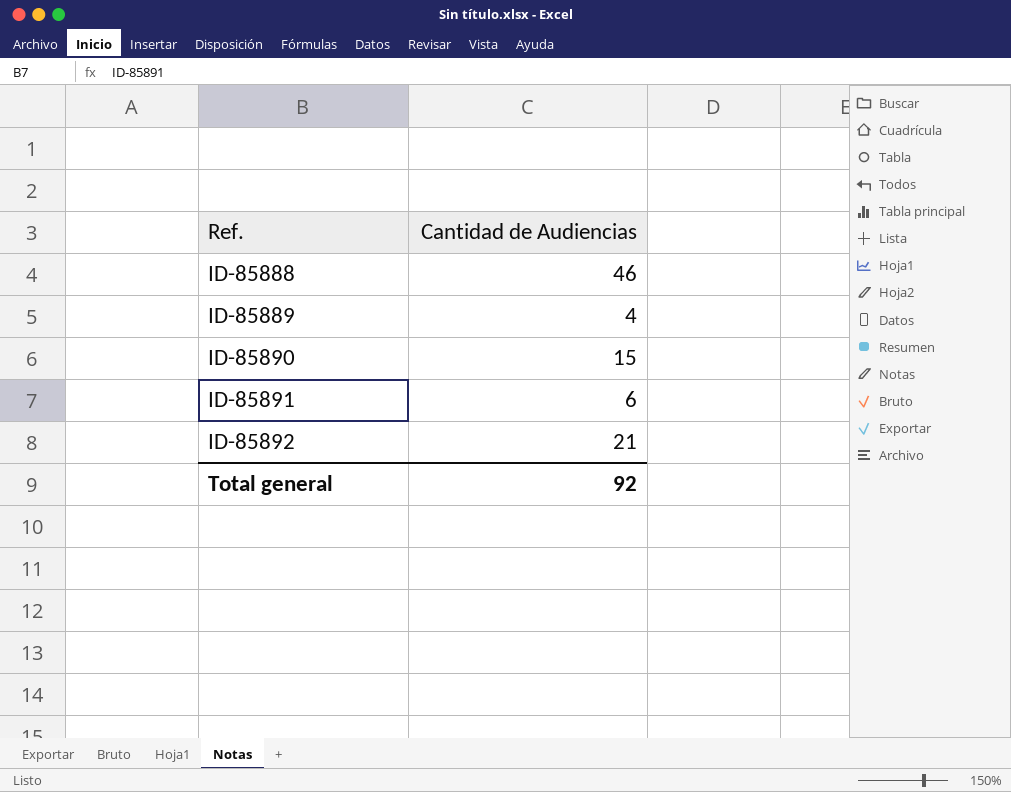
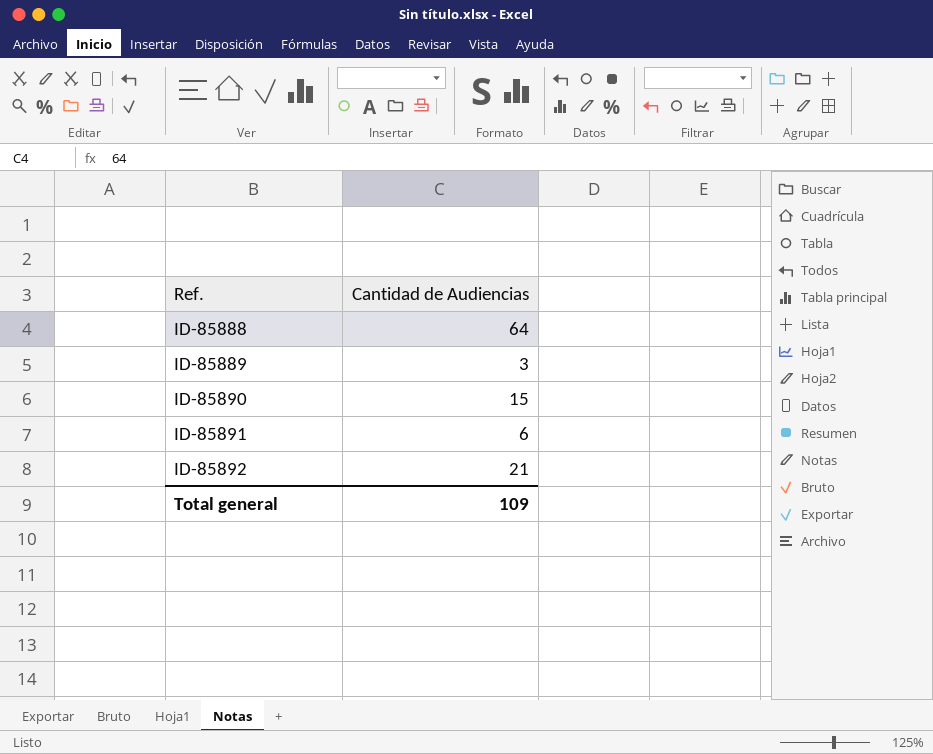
ID-85888 | Cantidad de Audiencias: 46 -> 64
ID-85889 | Cantidad de Audiencias: 4 -> 3
Total general | Cantidad de Audiencias: 92 -> 109

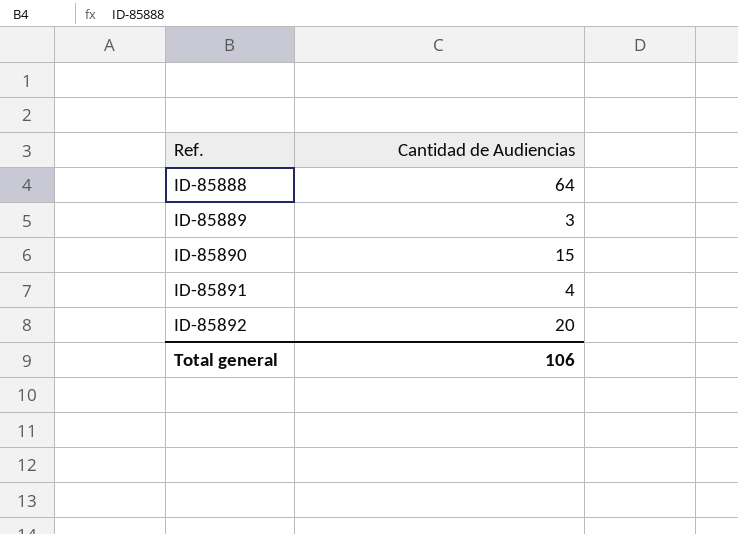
ID-85891 | Cantidad de Audiencias: 6 -> 4
ID-85892 | Cantidad de Audiencias: 21 -> 20
Total general | Cantidad de Audiencias: 109 -> 106

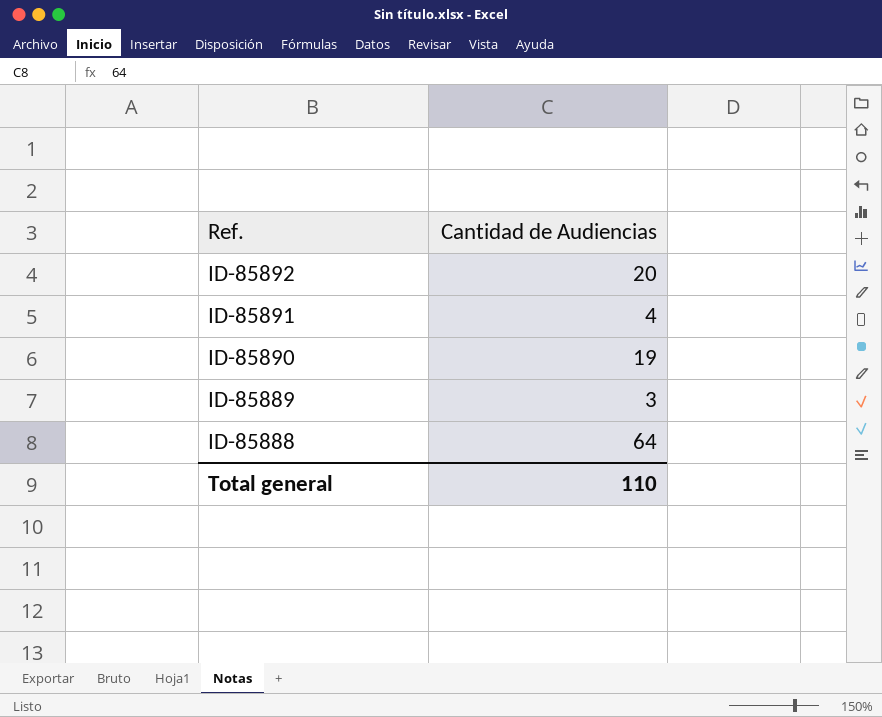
row order: Ref. ascending -> Ref. descending
ID-85890 | Cantidad de Audiencias: 15 -> 19
Total general | Cantidad de Audiencias: 106 -> 110

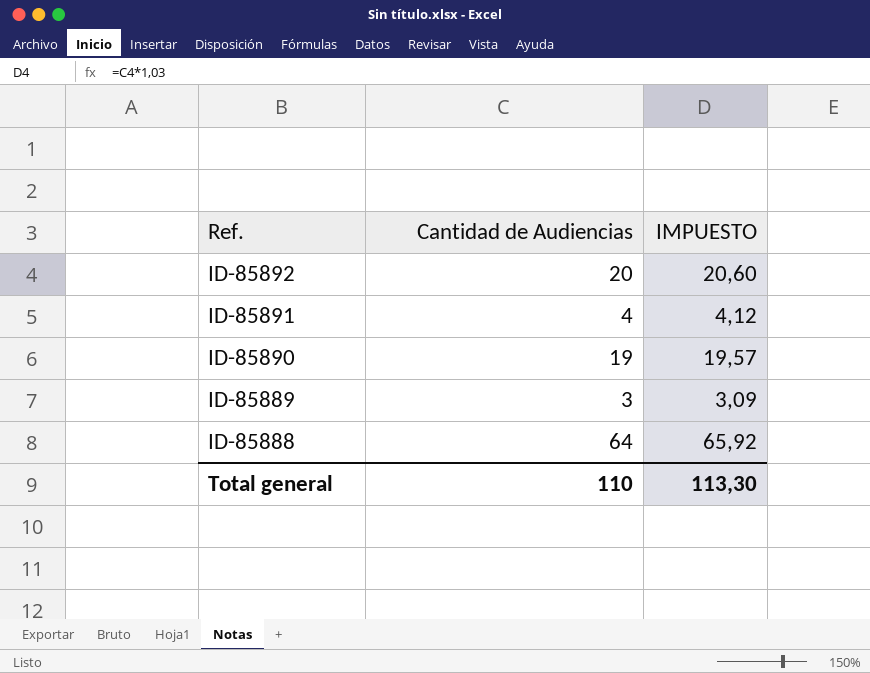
column IMPUESTO | formula: none -> [Cantidad de Audiencias] * 1,03

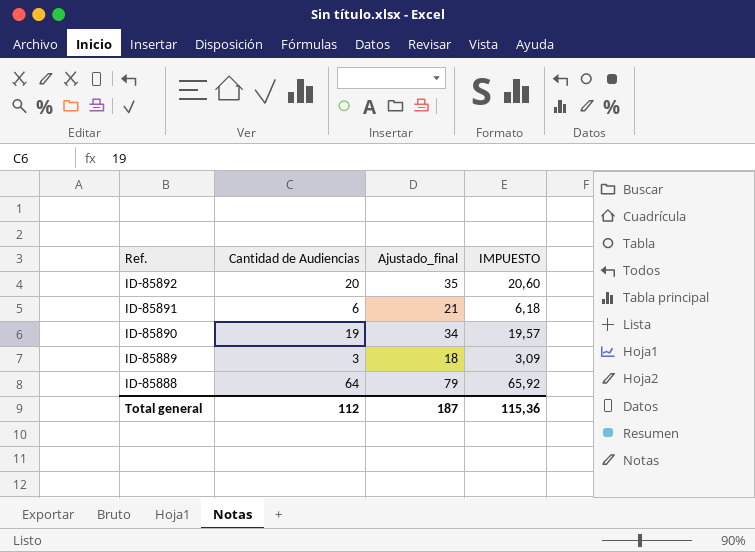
column Ajustado_final | formula: none -> [Cantidad de Audiencias] + 15
ID-85891 | Cantidad de Audiencias: 4 -> 6
ID-85891 | IMPUESTO: 4,12 -> 6,18
Total general | Cantidad de Audiencias: 110 -> 112
Total general | IMPUESTO: 113,30 -> 115,36

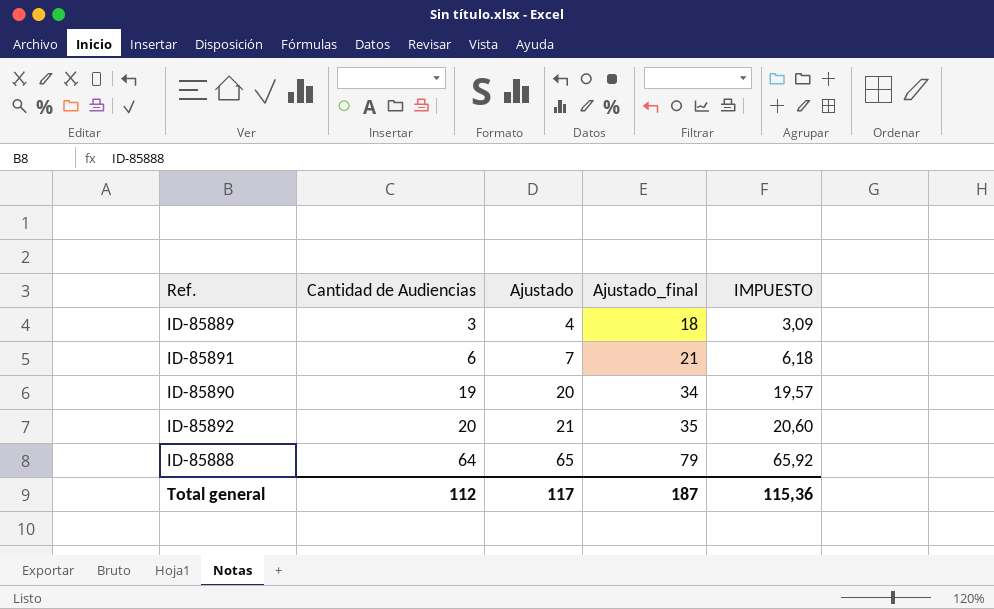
row order: Ref. descending -> Cantidad de Audiencias ascending
column Ajustado | formula: none -> [Cantidad de Audiencias] + 1

